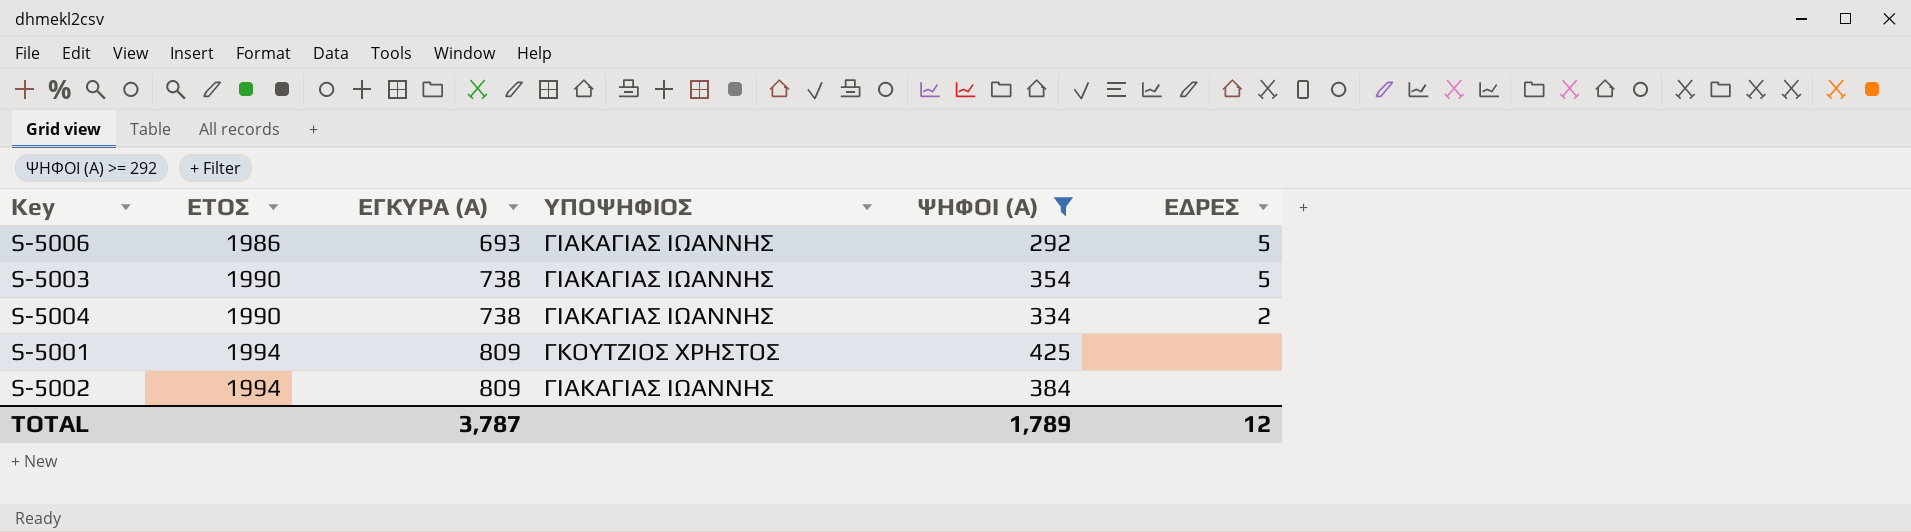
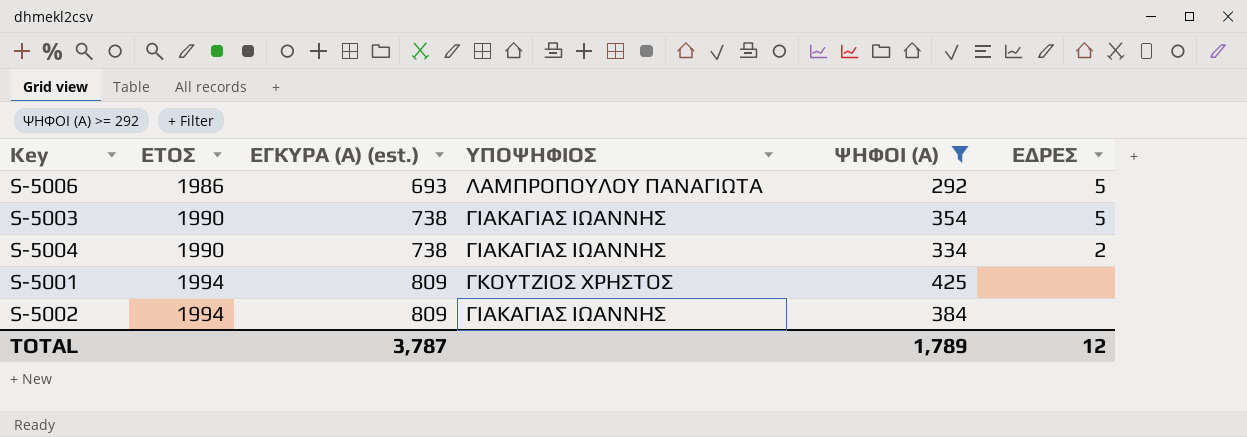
column name: ΕΓΚΥΡΑ (Α) -> ΕΓΚΥΡΑ (Α) (est.)
S-5006 | ΥΠΟΨΗΦΙΟΣ: ΓΙΑΚΑΓΙΑΣ ΙΩΑΝΝΗΣ -> ΛΑΜΠΡΟΠΟΥΛΟΥ ΠΑΝΑΓΙΩΤΑ

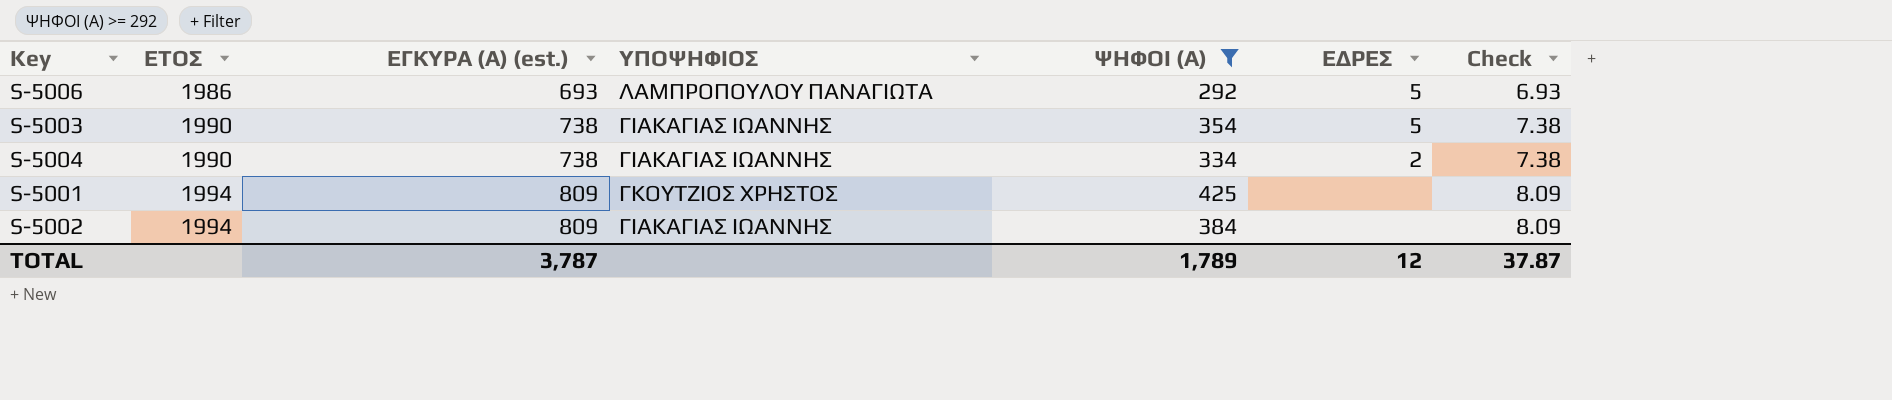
column Check | formula: none -> [ΕΓΚΥΡΑ (Α) (est.)] * 0.01

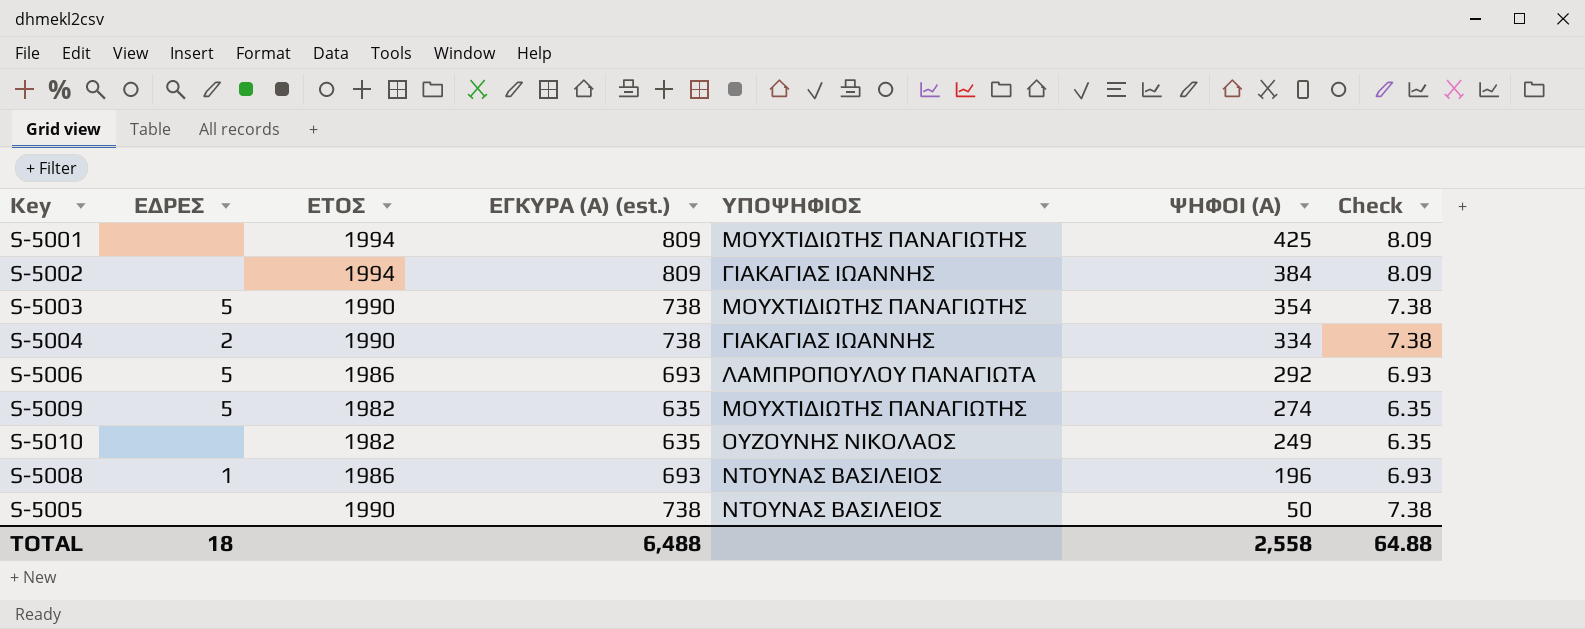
filter: ΨΗΦΟΙ (Α) >= 292 -> none
row order: ΕΤΟΣ ascending -> ΨΗΦΟΙ (Α) descending
column ΕΔΡΕΣ | position: 6 -> 2
S-5001 | ΥΠΟΨΗΦΙΟΣ: ΓΚΟΥΤΖΙΟΣ ΧΡΗΣΤΟΣ -> ΜΟΥΧΤΙΔΙΩΤΗΣ ΠΑΝΑΓΙΩΤΗΣ
S-5003 | ΥΠΟΨΗΦΙΟΣ: ΓΙΑΚΑΓΙΑΣ ΙΩΑΝΝΗΣ -> ΜΟΥΧΤΙΔΙΩΤΗΣ ΠΑΝΑΓΙΩΤΗΣ
TOTAL | ΕΔΡΕΣ: 12 -> 18
TOTAL | ΕΓΚΥΡΑ (Α) (est.): 3,787 -> 6,488
TOTAL | ΨΗΦΟΙ (Α): 1,789 -> 2,558
TOTAL | Check: 37.87 -> 64.88

